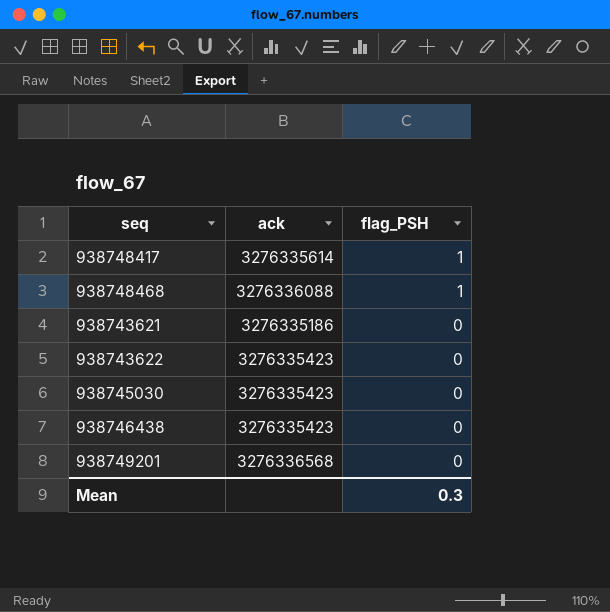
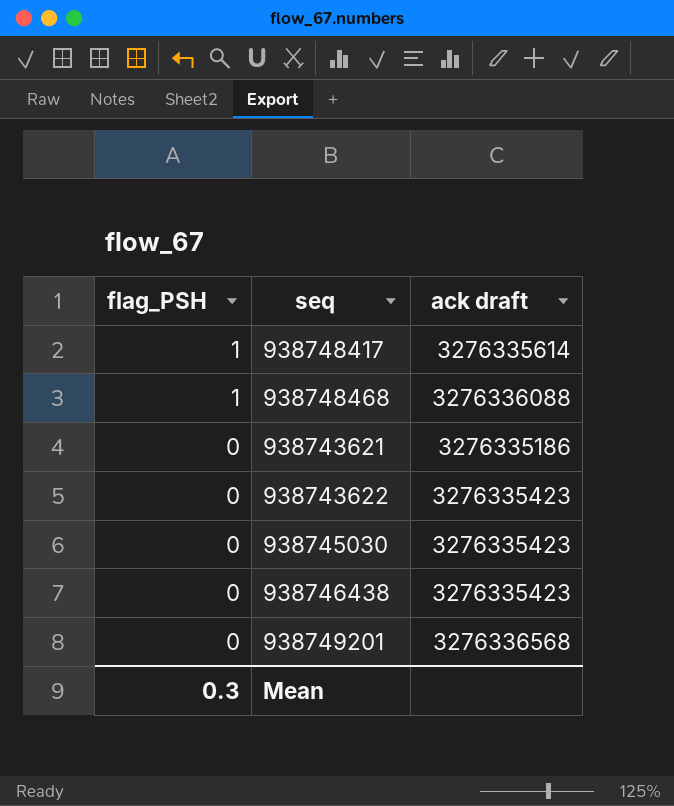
column flag_PSH | position: 3 -> 1
column name: ack -> ack draft

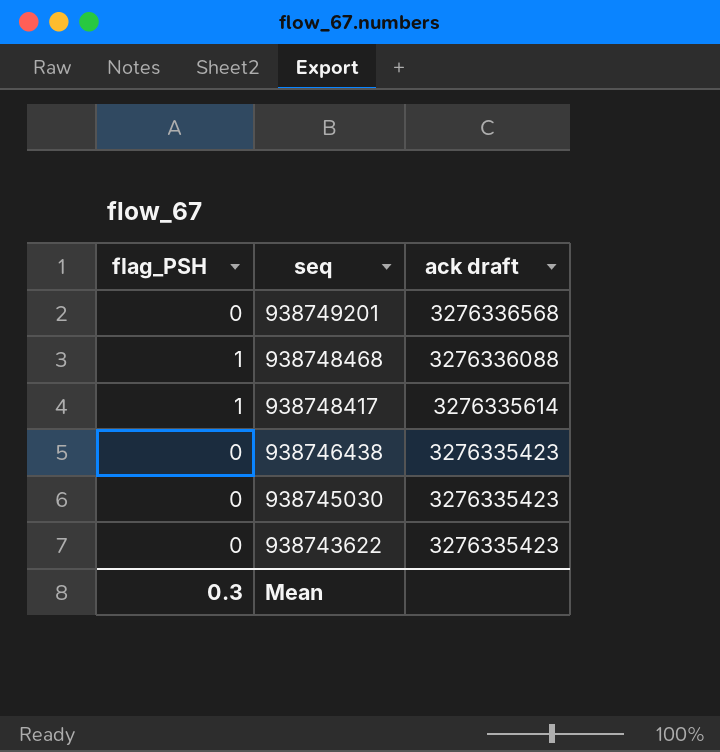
row order: flag_PSH descending -> seq descending
row 938743621: 0 | 3276335186 -> none

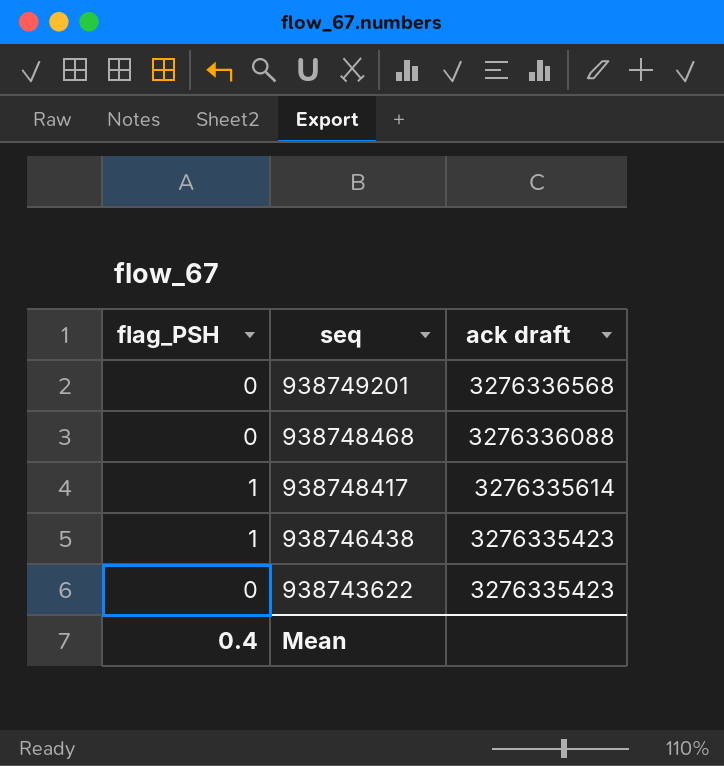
row 938745030: 0 | 3276335423 -> none
938748468 | flag_PSH: 1 -> 0
938746438 | flag_PSH: 0 -> 1
Mean | flag_PSH: 0.3 -> 0.4

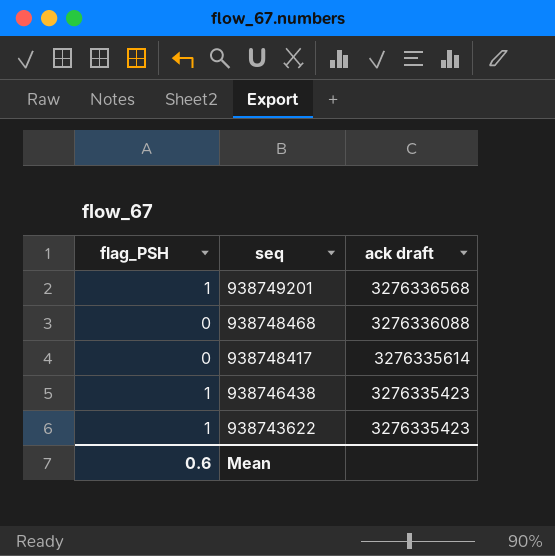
938749201 | flag_PSH: 0 -> 1
938748417 | flag_PSH: 1 -> 0
938743622 | flag_PSH: 0 -> 1
Mean | flag_PSH: 0.4 -> 0.6

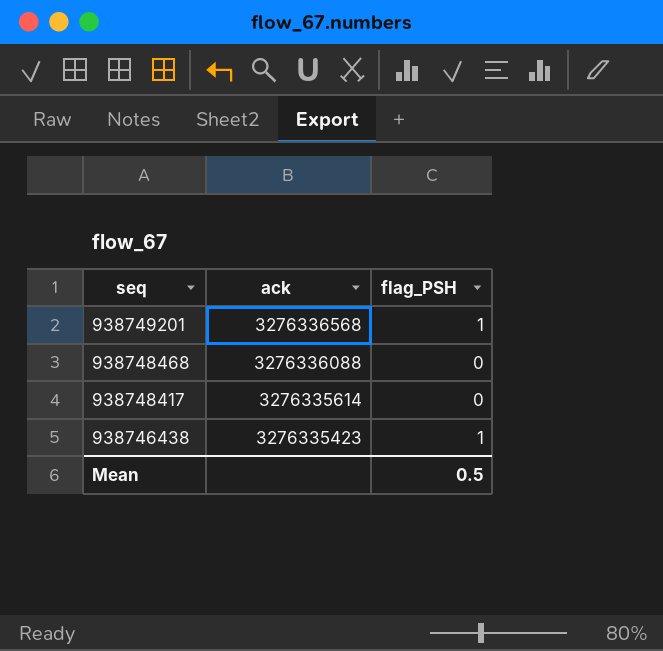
column name: ack draft -> ack
column flag_PSH | position: 1 -> 3
row 938743622: 1 | 3276335423 -> none
Mean | flag_PSH: 0.6 -> 0.5

